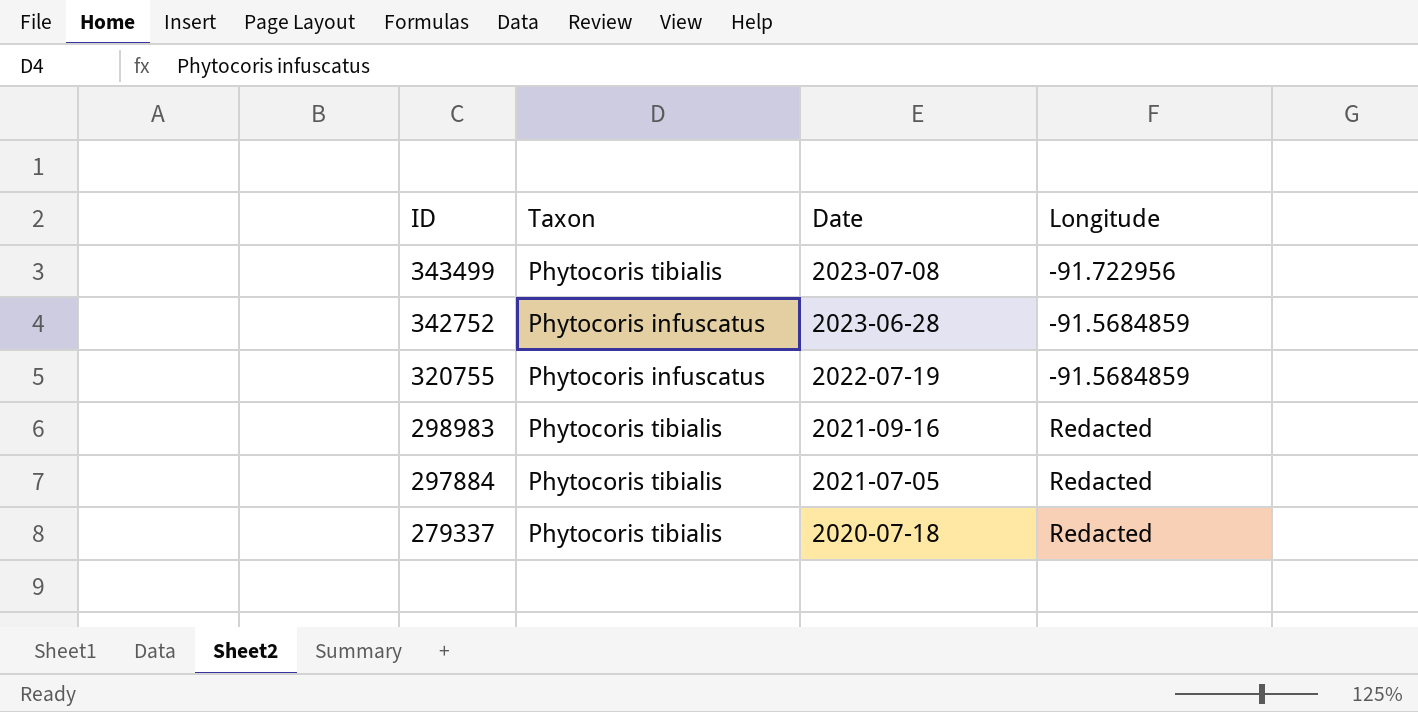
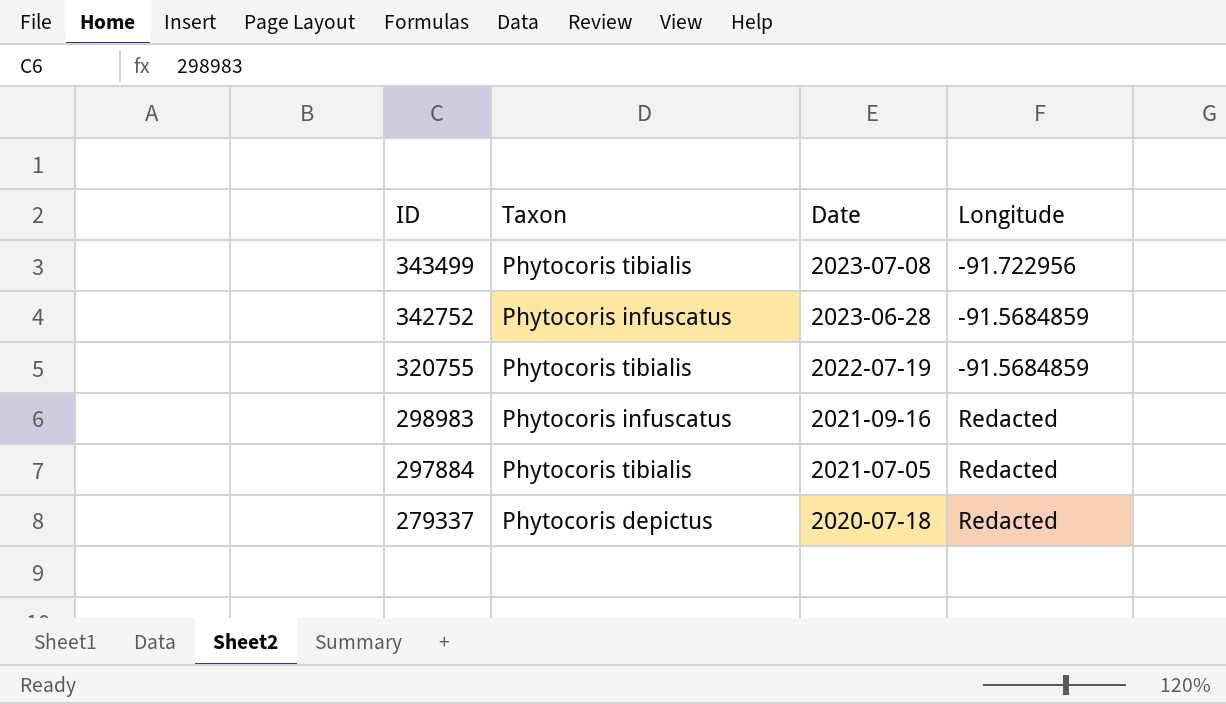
320755 | Taxon: Phytocoris infuscatus -> Phytocoris tibialis
298983 | Taxon: Phytocoris tibialis -> Phytocoris infuscatus
279337 | Taxon: Phytocoris tibialis -> Phytocoris depictus

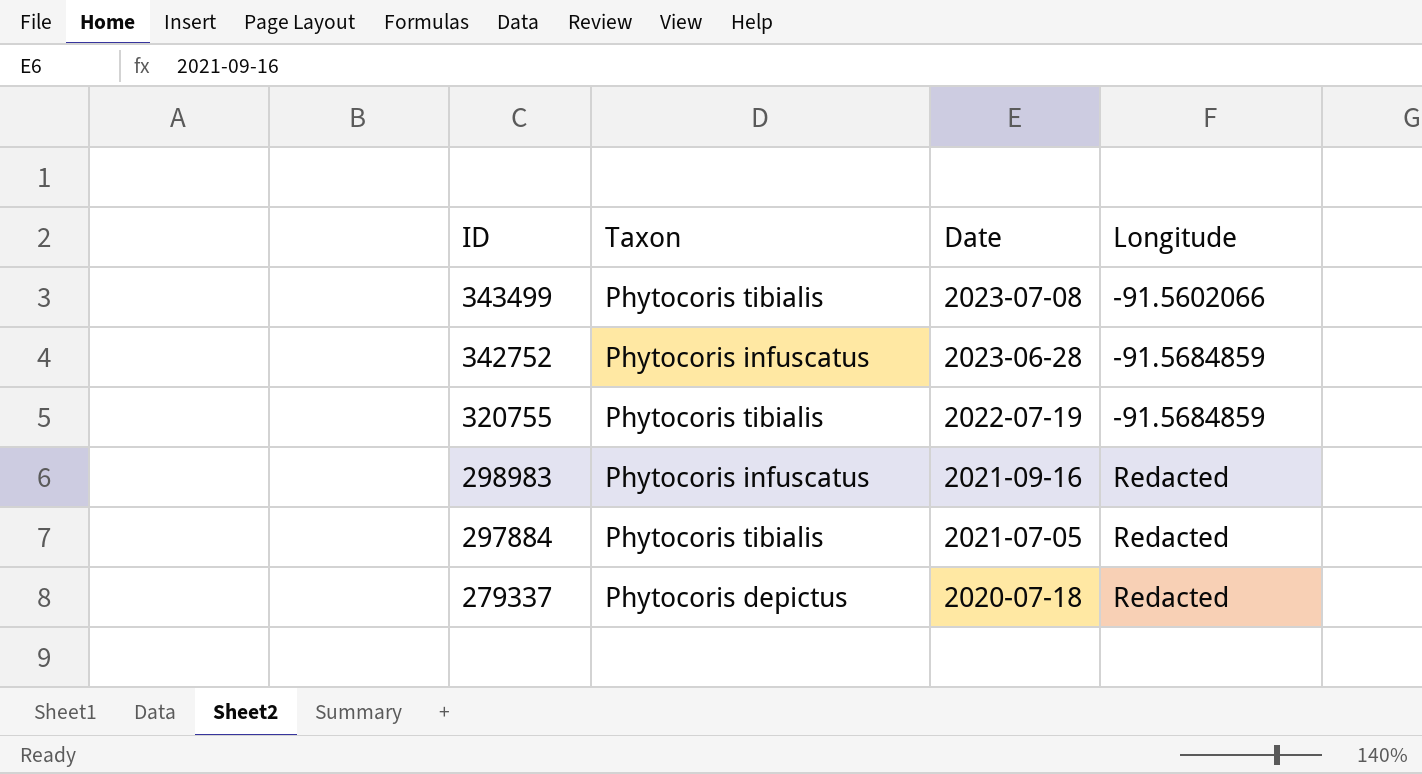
343499 | Longitude: -91.722956 -> -91.5602066

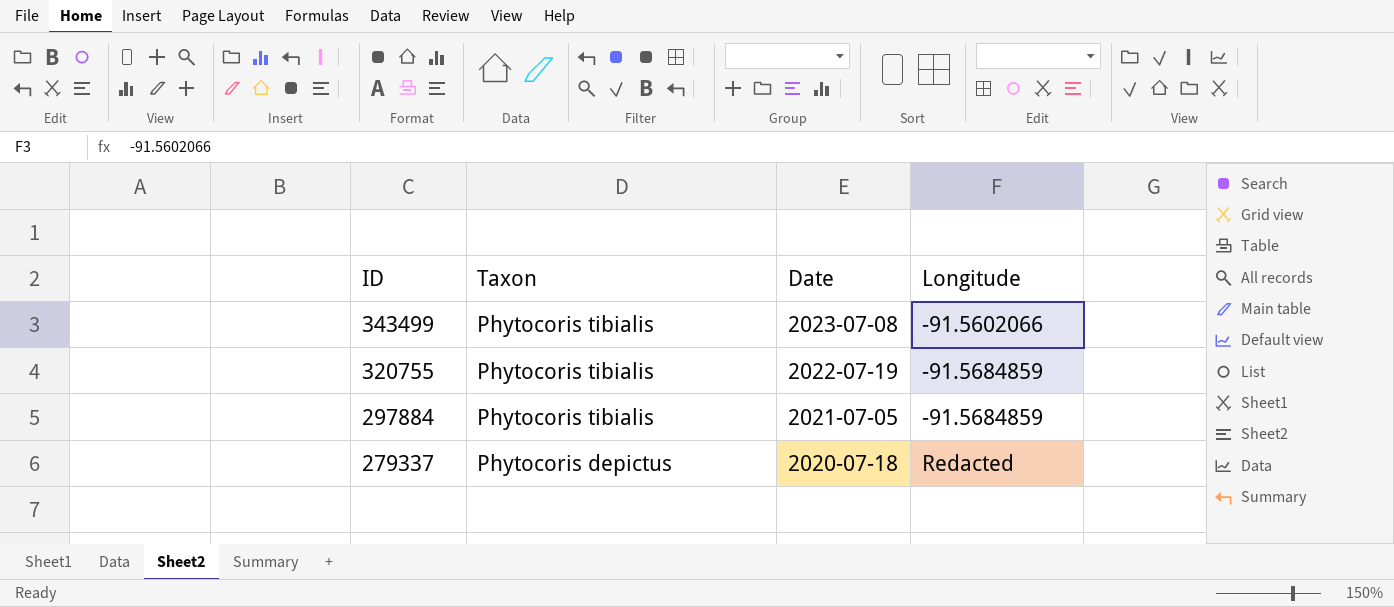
row 342752: Phytocoris infuscatus | 2023-06-28 | -91.5684859 -> none
row 298983: Phytocoris infuscatus | 2021-09-16 | Redacted -> none
297884 | Longitude: Redacted -> -91.5684859

